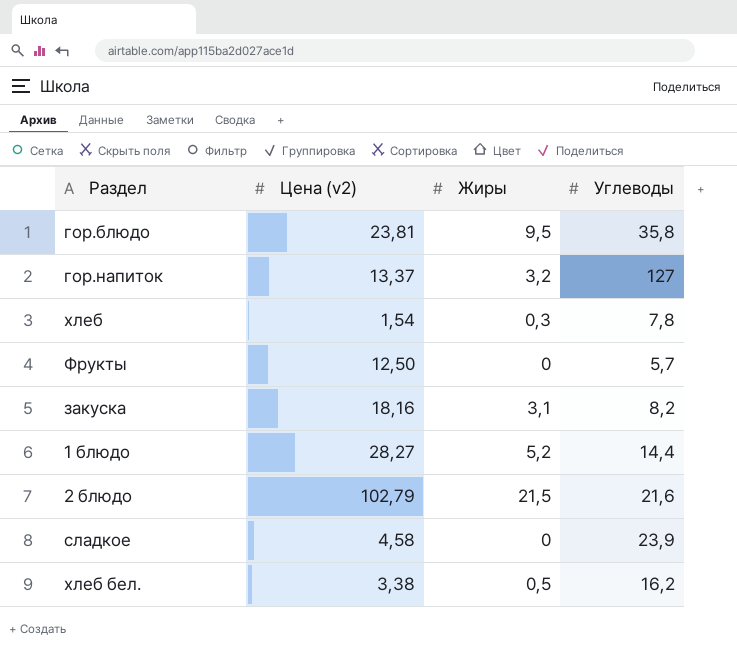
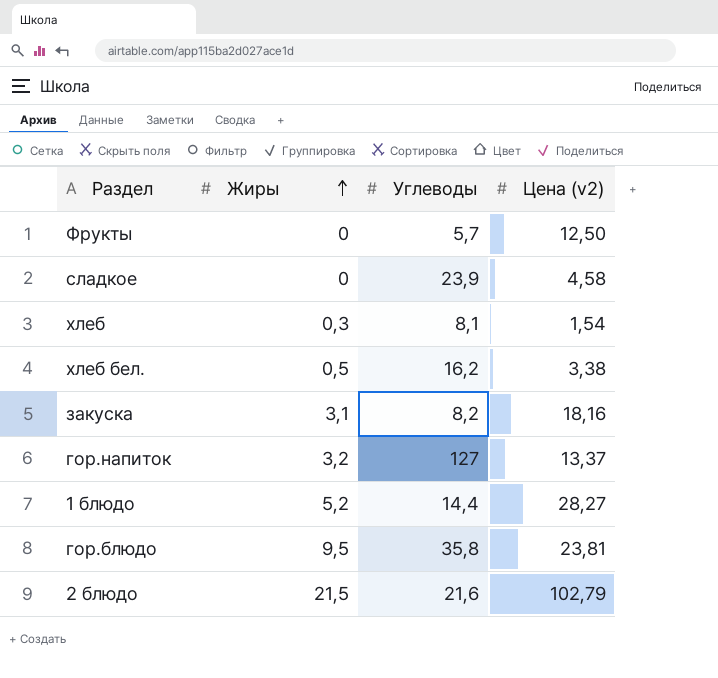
row order: none -> Жиры ascending
column Цена (v2) | position: 2 -> 4
хлеб | Углеводы: 7,8 -> 8,1

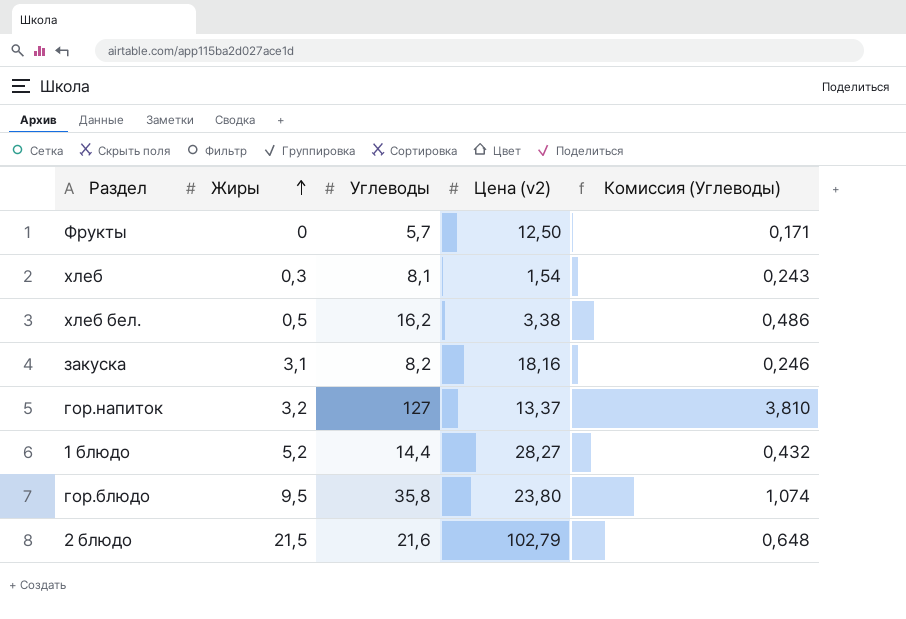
column Комиссия (Углеводы) | formula: none -> [Углеводы] * 0,03
row сладкое: 0 | 23,9 | 4,58 -> none
гор.блюдо | Цена (v2): 23,81 -> 23,80

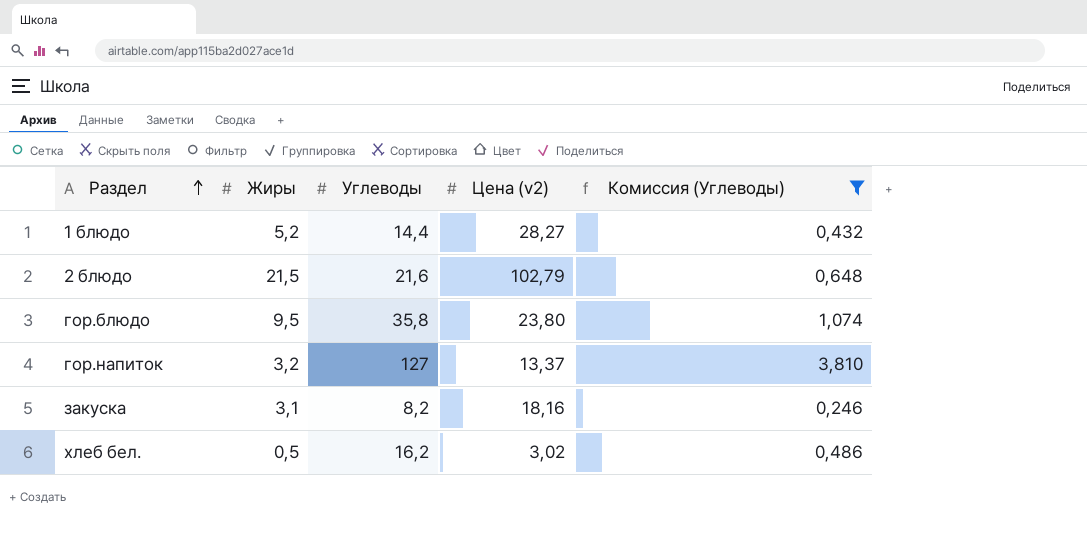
filter: none -> Комиссия (Углеводы) >= 0,246
row order: Жиры ascending -> Раздел ascending
хлеб бел. | Цена (v2): 3,38 -> 3,02

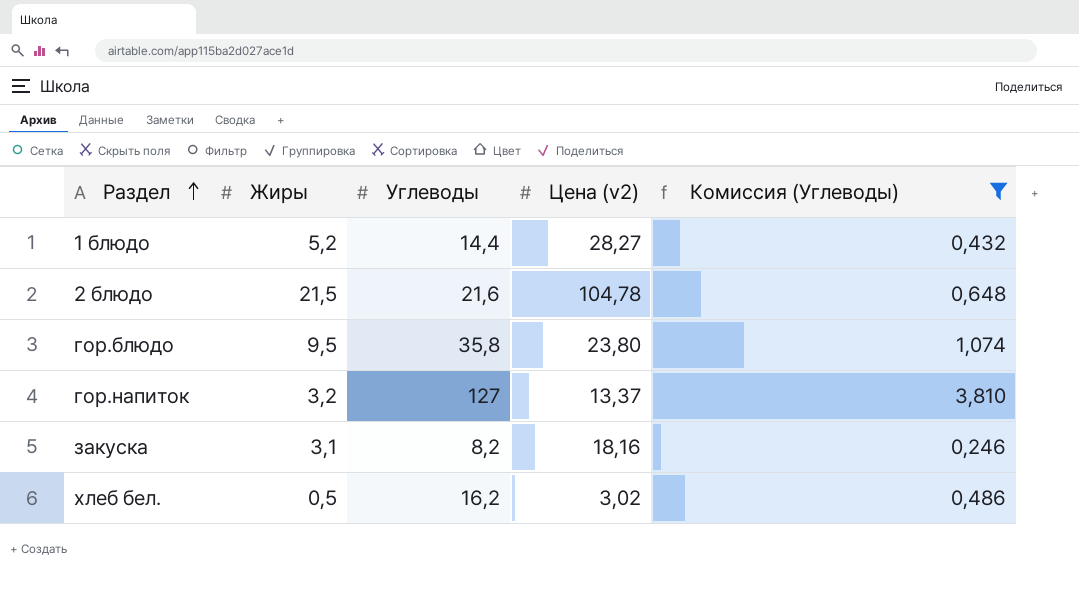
2 блюдо | Цена (v2): 102,79 -> 104,78

